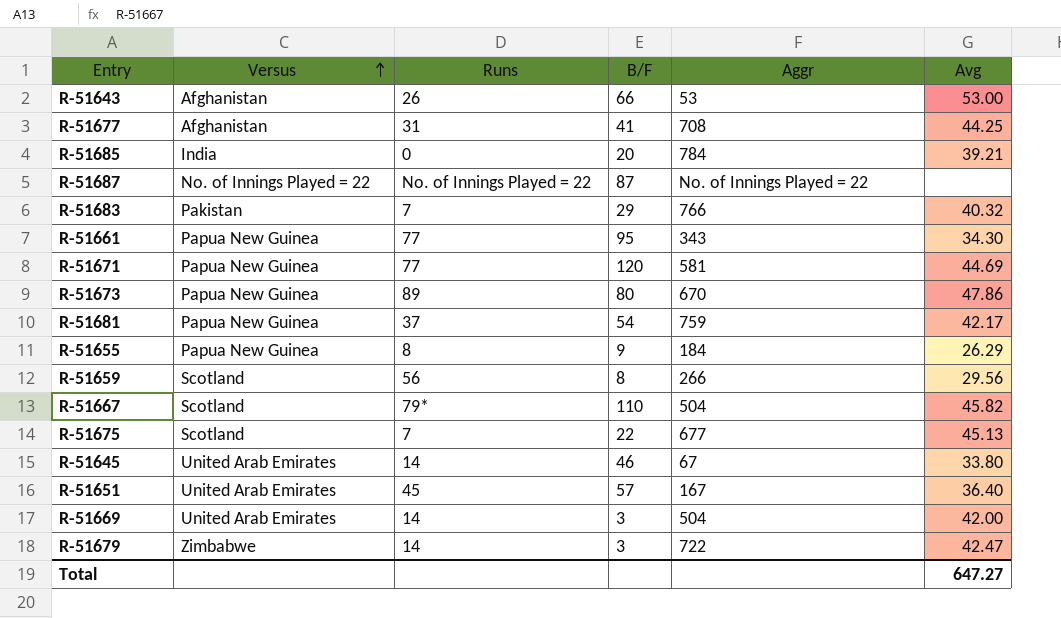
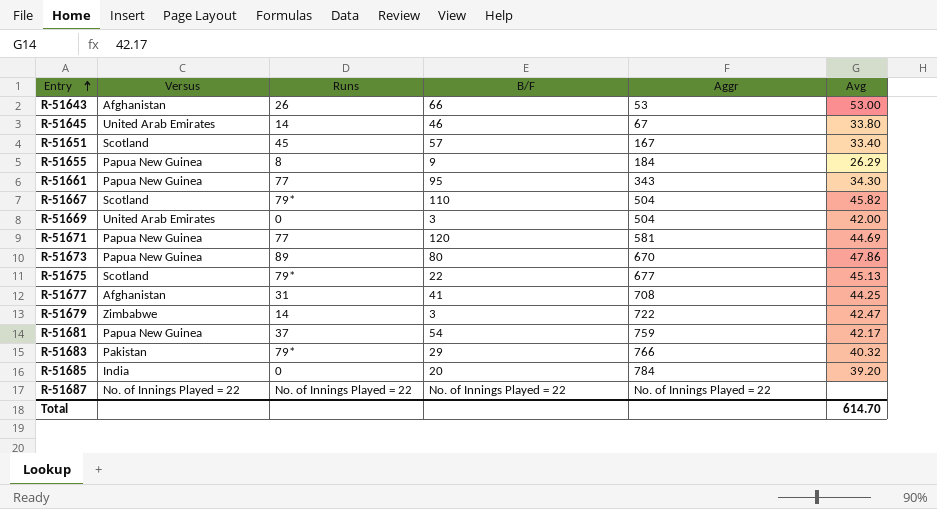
row order: Versus ascending -> Entry ascending
row R-51659: Scotland | 56 | 8 | 266 | 29.56 -> none
R-51651 | Versus: United Arab Emirates -> Scotland
R-51651 | Avg: 36.40 -> 33.40
R-51669 | Runs: 14 -> 0
R-51675 | Runs: 7 -> 79*
R-51683 | Runs: 7 -> 79*
R-51685 | Avg: 39.21 -> 39.20
R-51687 | B/F: 87 -> No. of Innings Played = 22
Total | Avg: 647.27 -> 614.70

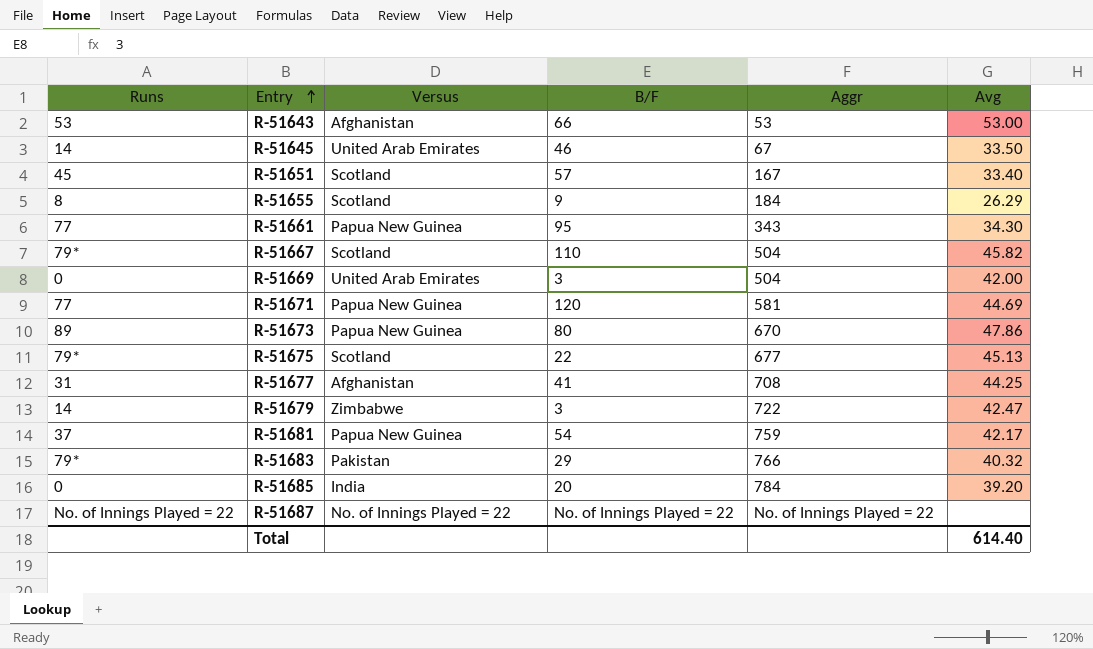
column Runs | position: 3 -> 1
R-51643 | Runs: 26 -> 53
R-51645 | Avg: 33.80 -> 33.50
R-51655 | Versus: Papua New Guinea -> Scotland
Total | Avg: 614.70 -> 614.40

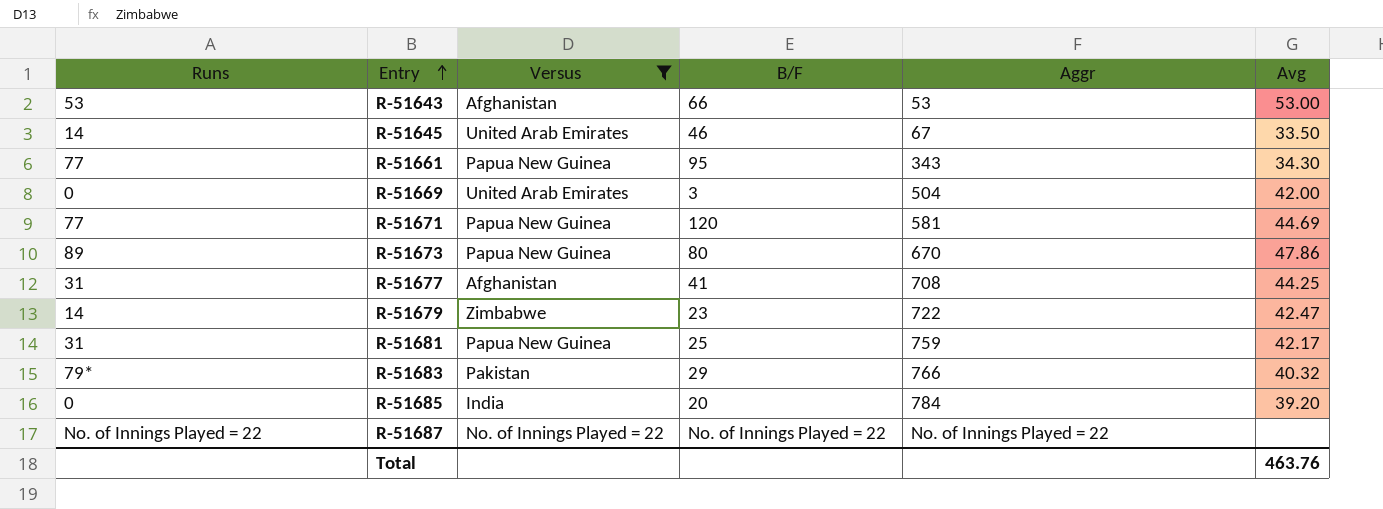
filter: none -> Versus != Scotland
R-51679 | B/F: 3 -> 23
R-51681 | Runs: 37 -> 31
R-51681 | B/F: 54 -> 25
Total | Avg: 614.40 -> 463.76

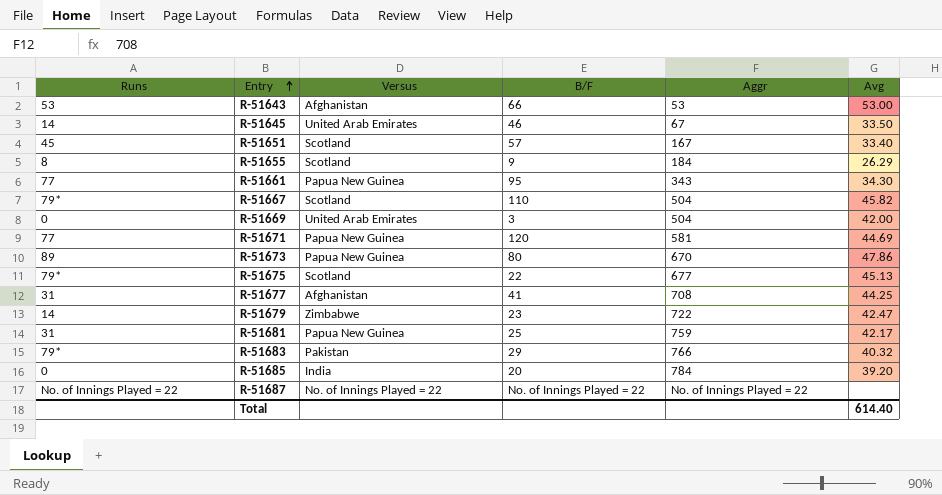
filter: Versus != Scotland -> none
Total | Avg: 463.76 -> 614.40

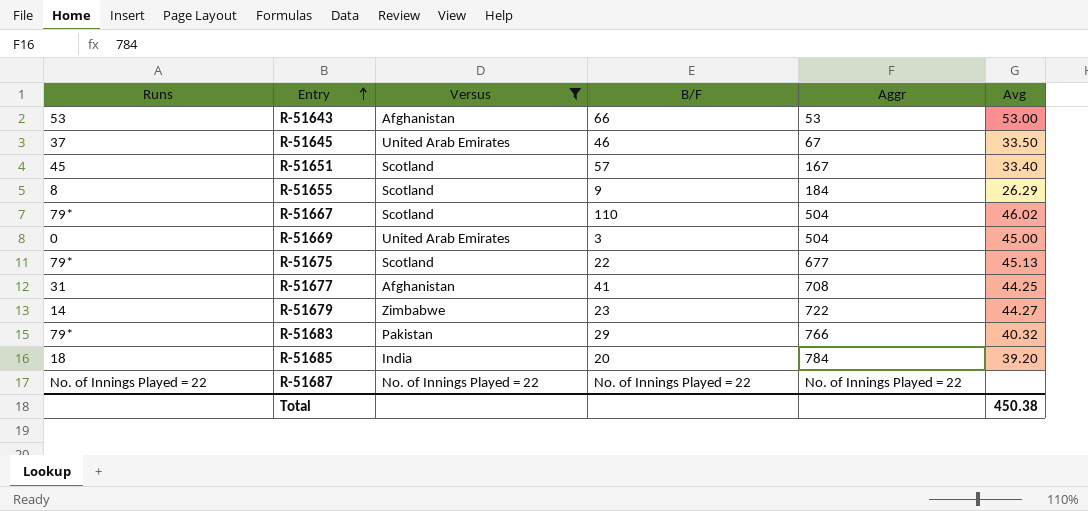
filter: none -> Versus != Papua New Guinea
R-51645 | Runs: 14 -> 37
R-51667 | Avg: 45.82 -> 46.02
R-51669 | Avg: 42.00 -> 45.00
R-51679 | Avg: 42.47 -> 44.27
R-51685 | Runs: 0 -> 18
Total | Avg: 614.40 -> 450.38

